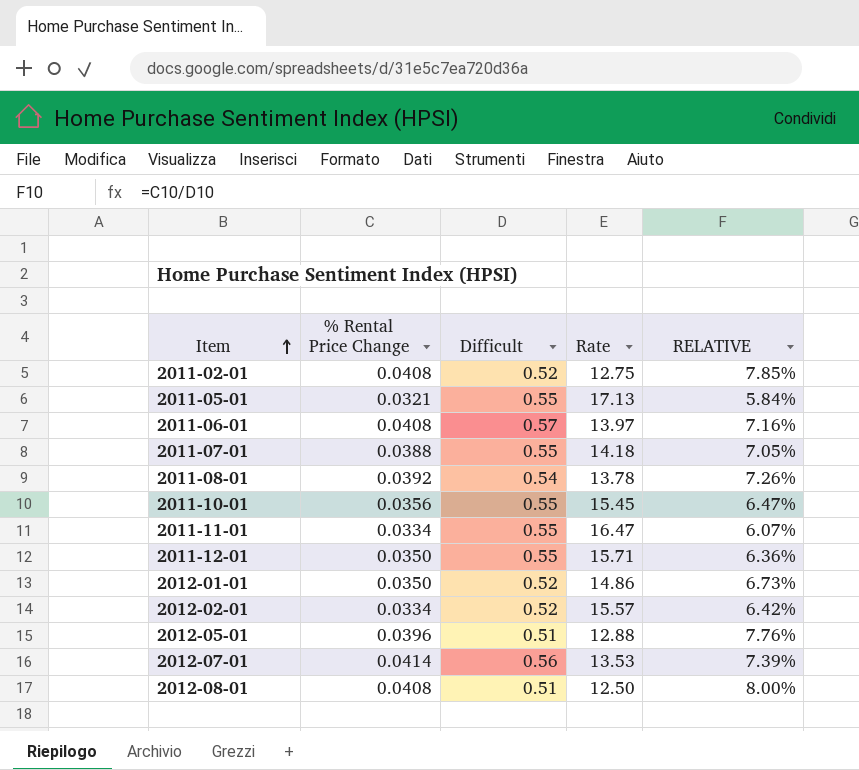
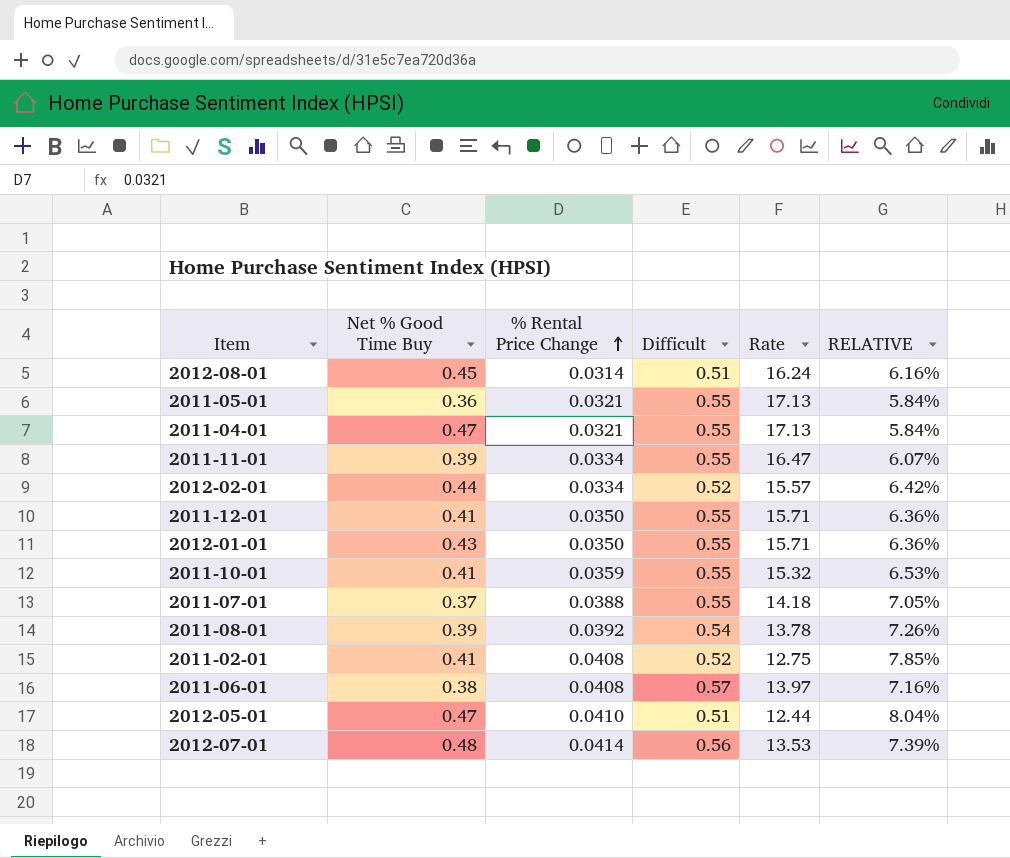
row order: Item ascending -> % Rental Price Change ascending
column Net % Good Time Buy | position: none -> 2
2012-08-01 | % Rental Price Change: 0.0408 -> 0.0314
2012-08-01 | Rate: 12.50 -> 16.24
2012-08-01 | RELATIVE: 8.00% -> 6.16%
row 2011-04-01: none -> 0.47 | 0.0321 | 0.55 | 17.13 | 5.84%
2012-01-01 | Difficult: 0.52 -> 0.55
2012-01-01 | Rate: 14.86 -> 15.71
2012-01-01 | RELATIVE: 6.73% -> 6.36%
2011-10-01 | % Rental Price Change: 0.0356 -> 0.0359
2011-10-01 | Rate: 15.45 -> 15.32
2011-10-01 | RELATIVE: 6.47% -> 6.53%
2012-05-01 | % Rental Price Change: 0.0396 -> 0.0410
2012-05-01 | Rate: 12.88 -> 12.44
2012-05-01 | RELATIVE: 7.76% -> 8.04%

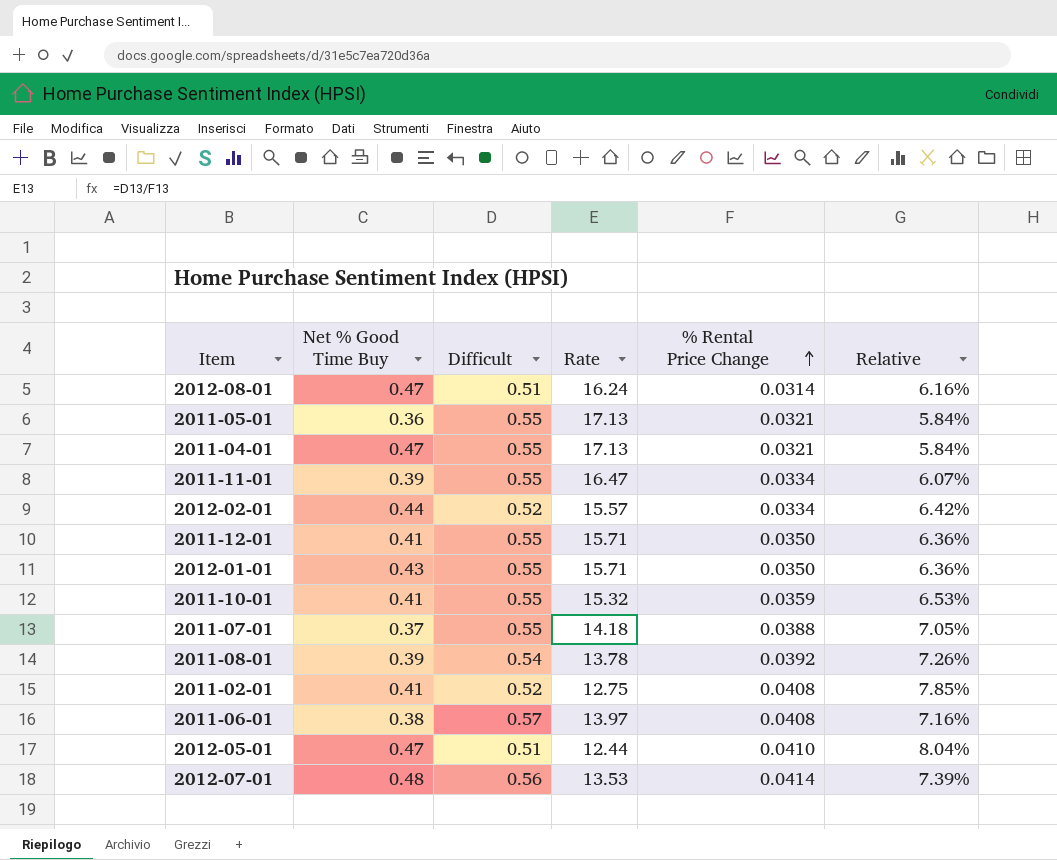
column % Rental Price Change | position: 3 -> 5
column name: RELATIVE -> Relative
2012-08-01 | Net % Good Time Buy: 0.45 -> 0.47

